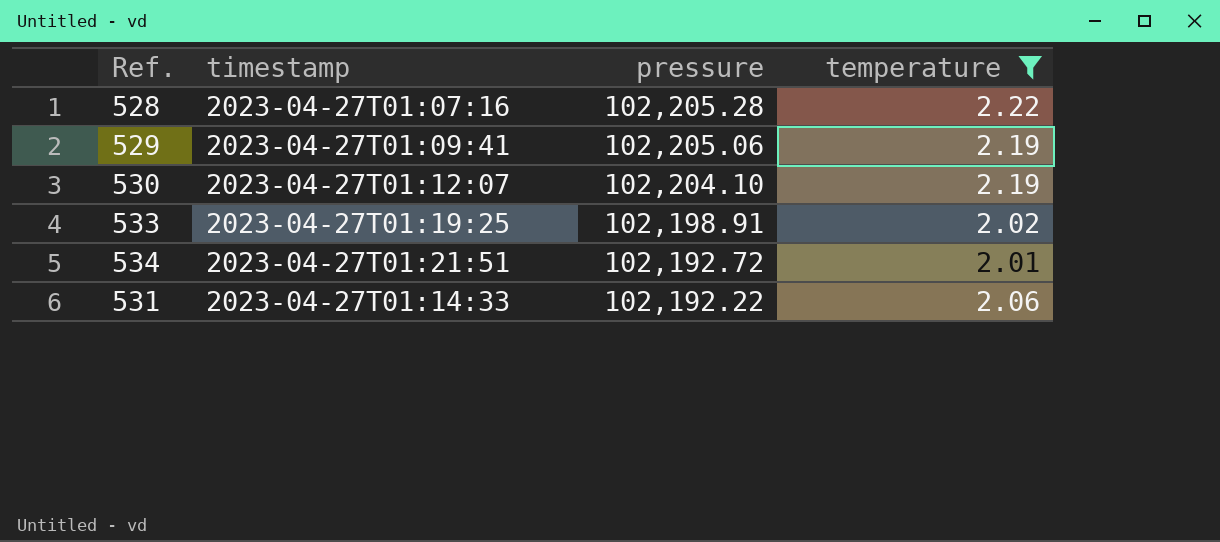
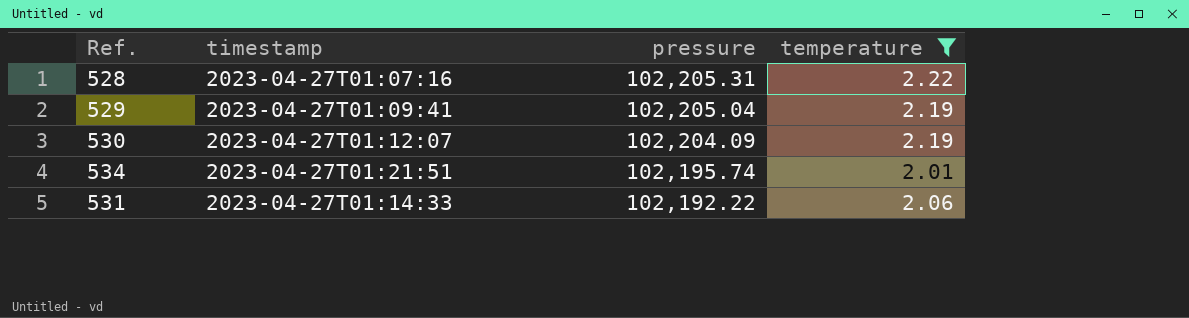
row 533: 2023-04-27T01:19:25 | 102,198.91 | 2.02 -> none
528 | pressure: 102,205.28 -> 102,205.31
529 | pressure: 102,205.06 -> 102,205.04
530 | pressure: 102,204.10 -> 102,204.09
534 | pressure: 102,192.72 -> 102,195.74

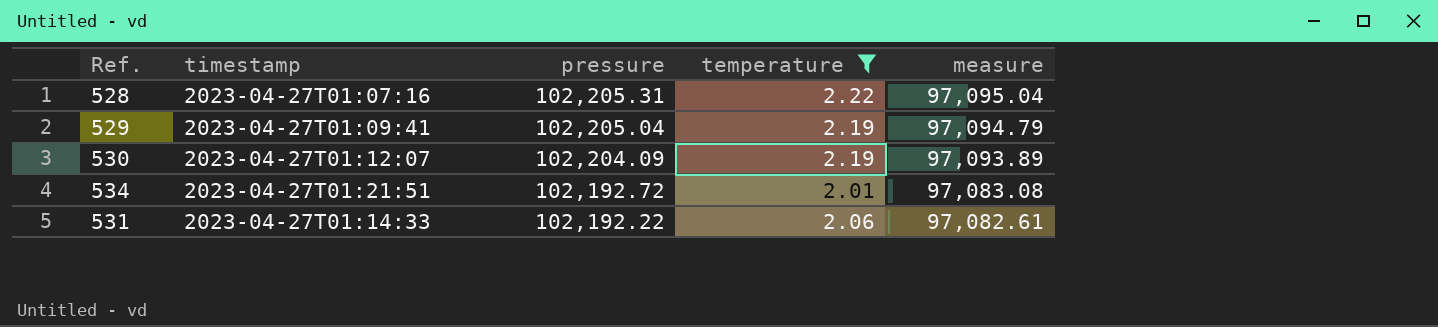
column measure | formula: none -> [pressure] * 0.95
534 | pressure: 102,195.74 -> 102,192.72

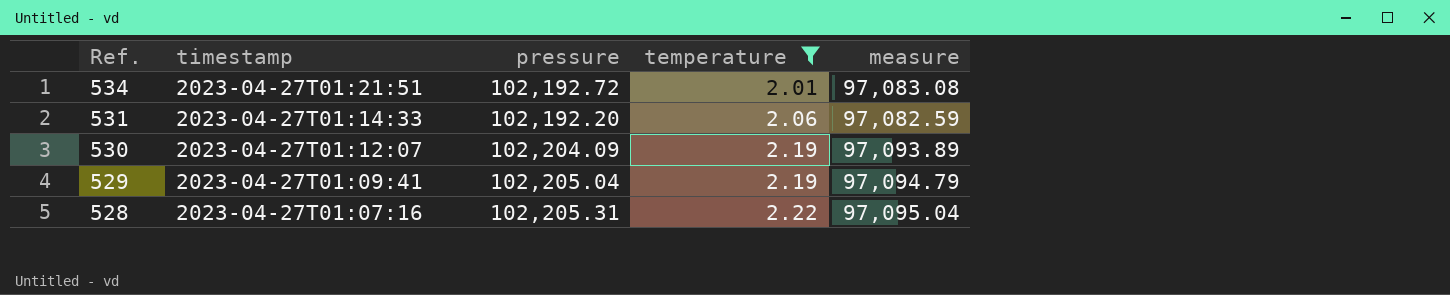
row order: pressure descending -> Ref. descending
531 | pressure: 102,192.22 -> 102,192.20
531 | measure: 97,082.61 -> 97,082.59

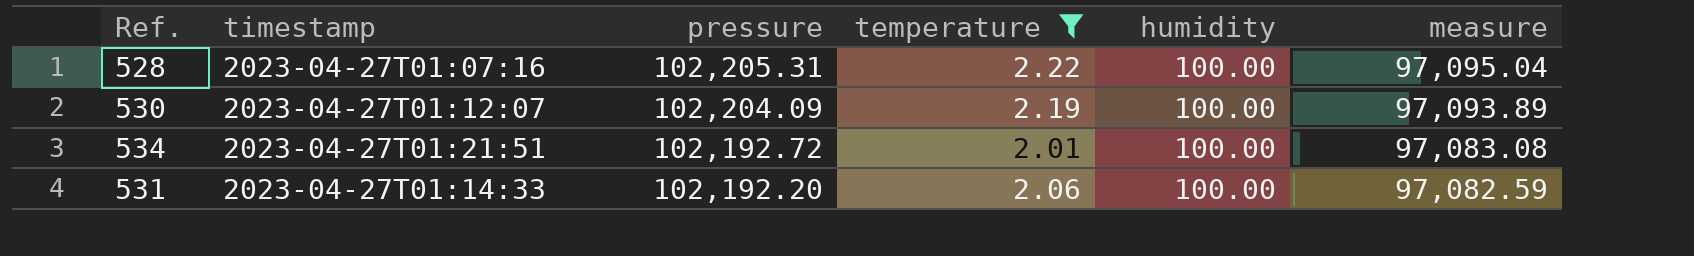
row order: Ref. descending -> pressure descending
column humidity | position: none -> 5
row 529: 2023-04-27T01:09:41 | 102,205.04 | 2.19 | 97,094.79 -> none

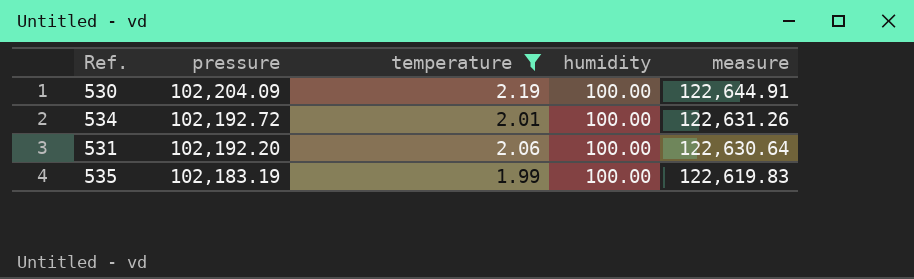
column timestamp | position: 2 -> none
column measure | formula: [pressure] * 0.95 -> [pressure] * 1.2
row 528: 2023-04-27T01:07:16 | 102,205.31 | 2.22 | 100.00 | 97,095.04 -> none
row 535: none -> 102,183.19 | 1.99 | 100.00 | 122,619.83

